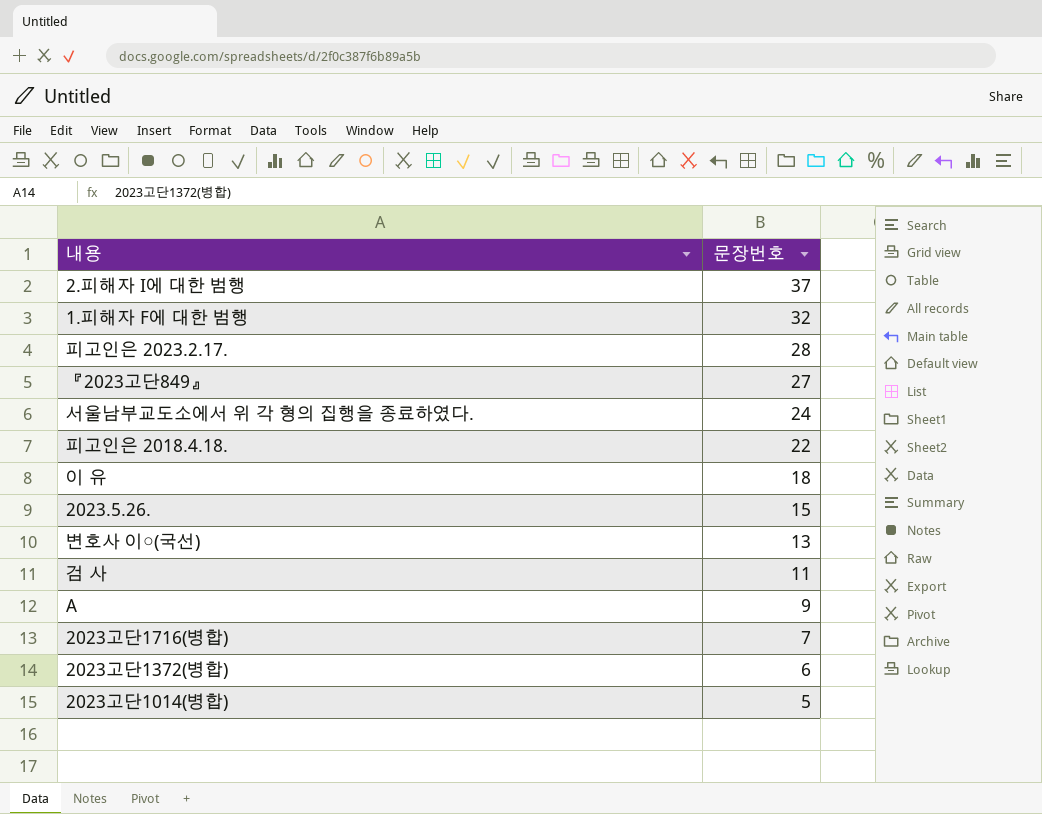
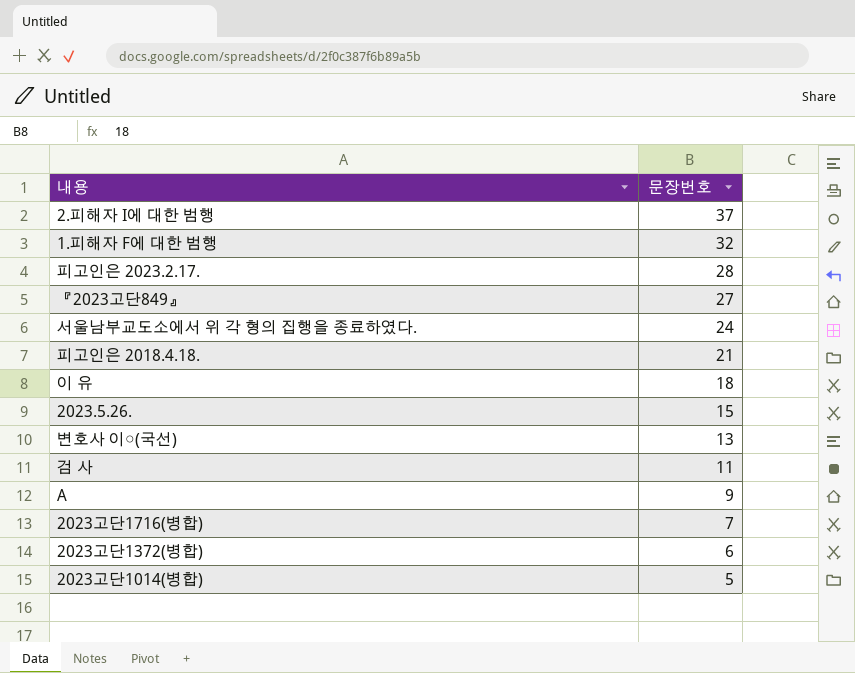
피고인은 2018.4.18. | 문장번호: 22 -> 21

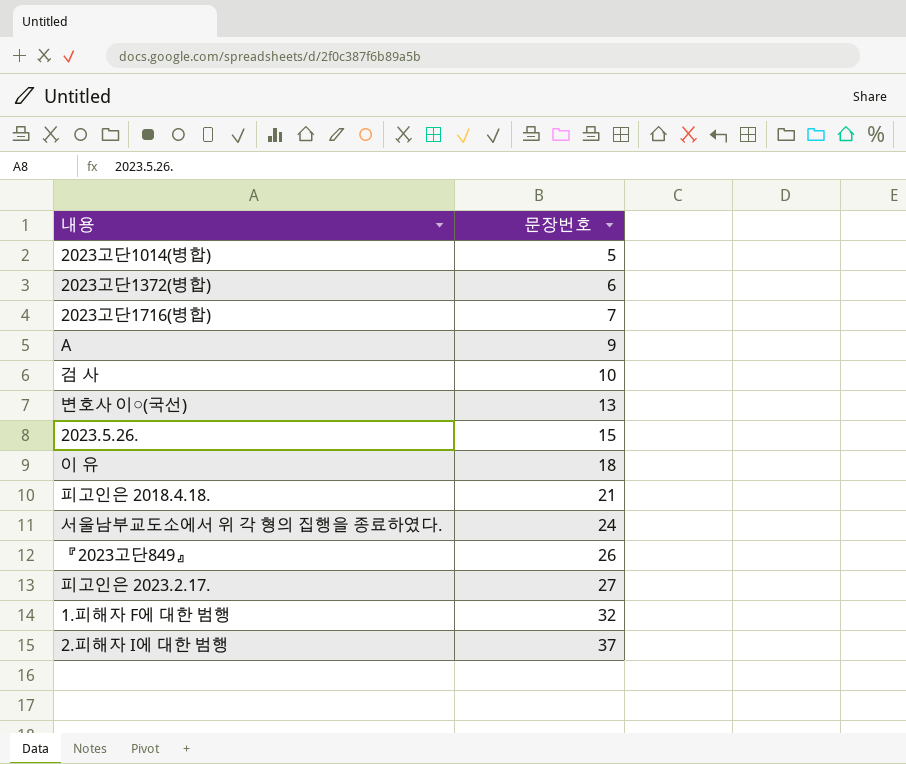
row order: 문장번호 descending -> 문장번호 ascending
검 사 | 문장번호: 11 -> 10
『2023고단849』 | 문장번호: 27 -> 26
피고인은 2023.2.17. | 문장번호: 28 -> 27

